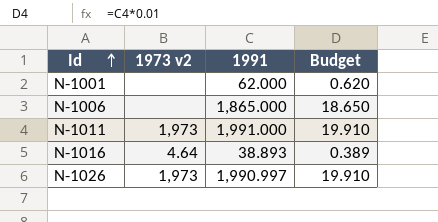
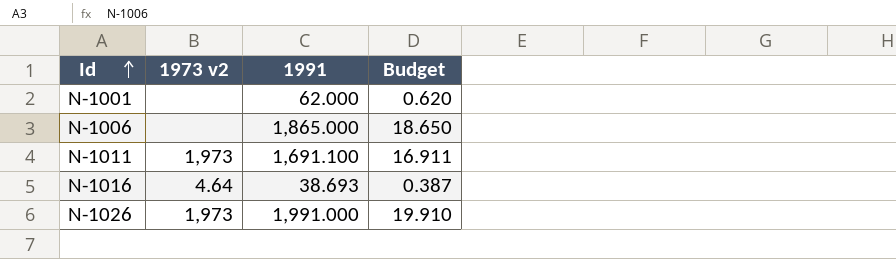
N-1011 | 1991: 1,991.000 -> 1,691.100
N-1011 | Budget: 19.910 -> 16.911
N-1016 | 1991: 38.893 -> 38.693
N-1016 | Budget: 0.389 -> 0.387
N-1026 | 1991: 1,990.997 -> 1,991.000

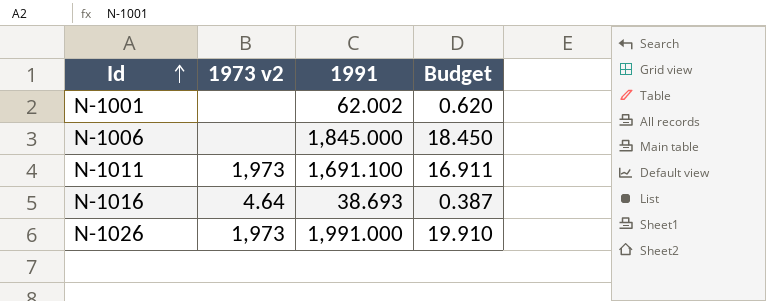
N-1001 | 1991: 62.000 -> 62.002
N-1006 | 1991: 1,865.000 -> 1,845.000
N-1006 | Budget: 18.650 -> 18.450

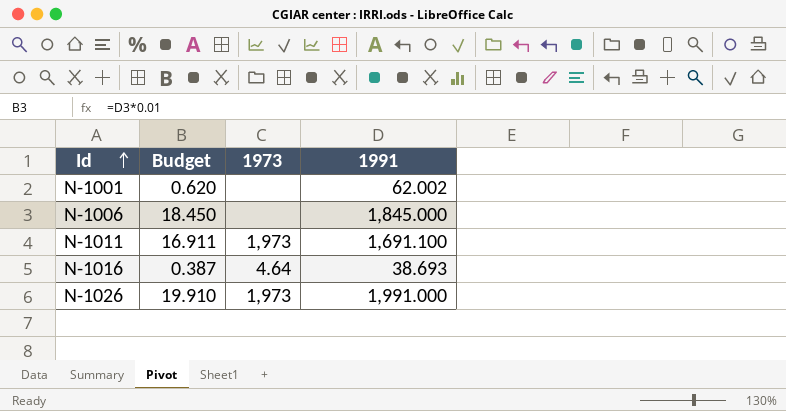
column Budget | position: 4 -> 2
column name: 1973 v2 -> 1973

